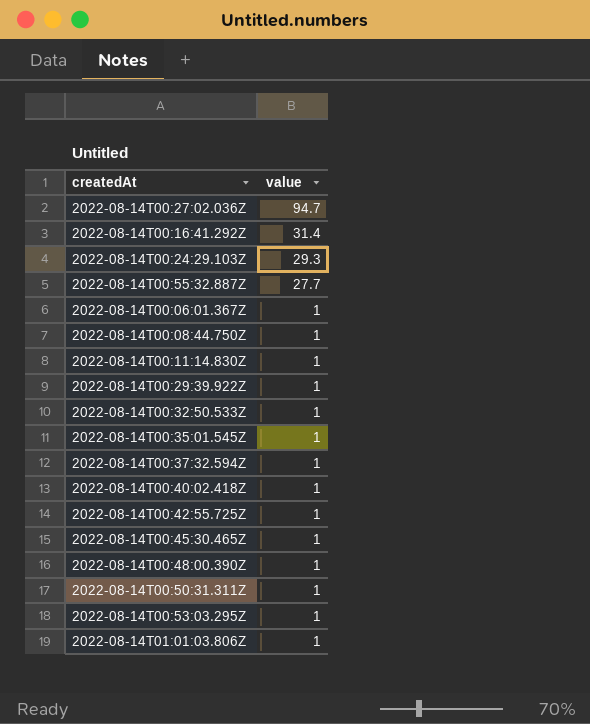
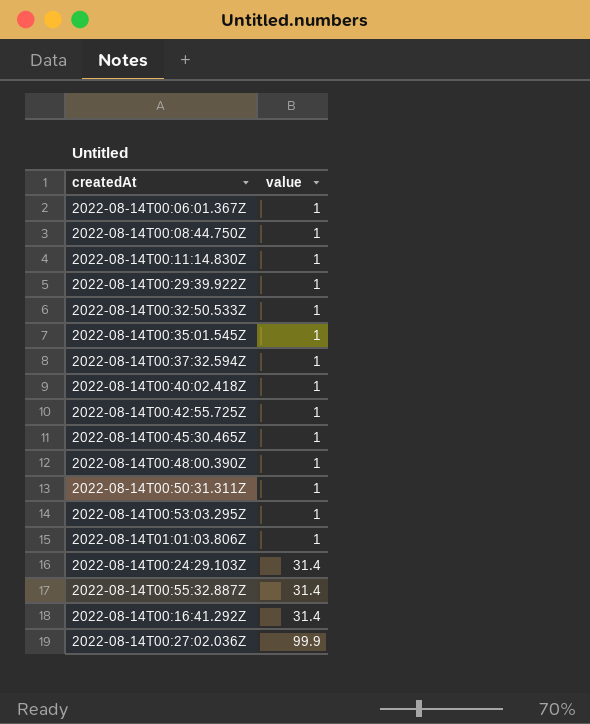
row order: value descending -> value ascending
2022-08-14T00:24:29.103Z | value: 29.3 -> 31.4
2022-08-14T00:55:32.887Z | value: 27.7 -> 31.4
2022-08-14T00:27:02.036Z | value: 94.7 -> 99.9

